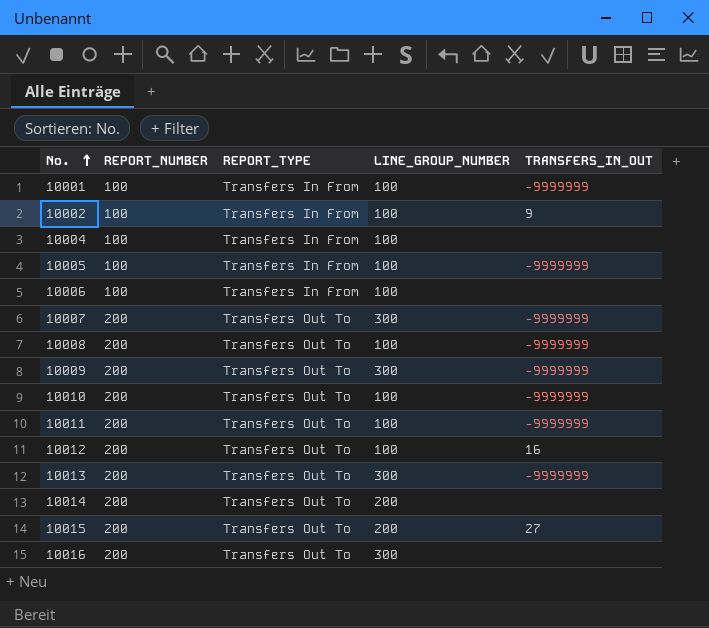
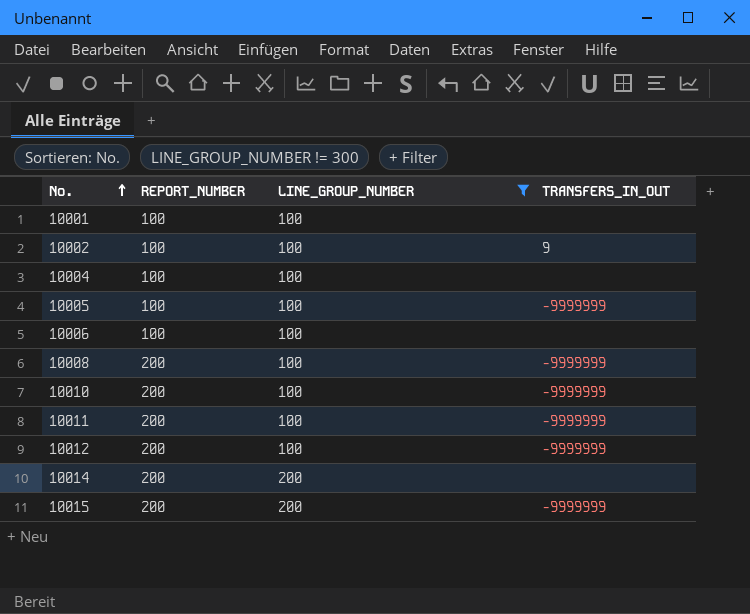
filter: none -> LINE_GROUP_NUMBER != 300
column REPORT_TYPE | position: 3 -> none
10001 | TRANSFERS_IN_OUT: -9999999 -> none
10012 | TRANSFERS_IN_OUT: 16 -> -9999999
10015 | TRANSFERS_IN_OUT: 27 -> -9999999

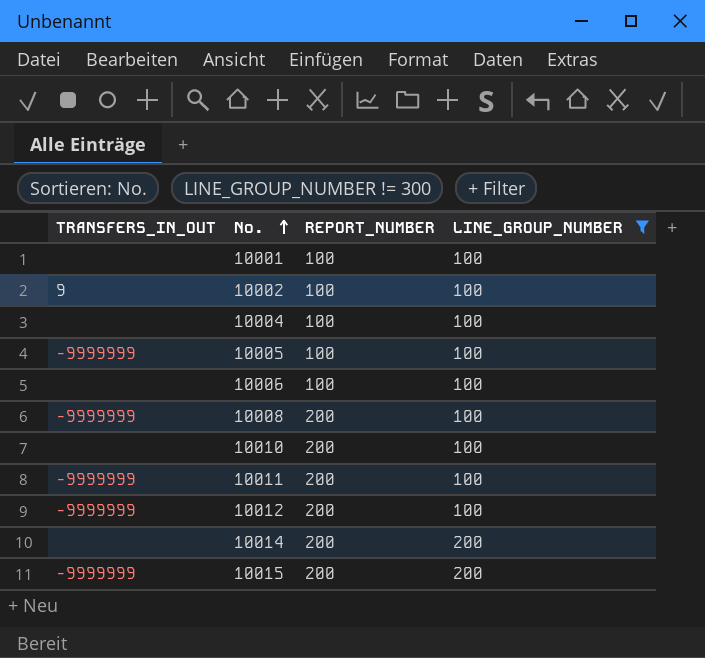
column TRANSFERS_IN_OUT | position: 4 -> 1
10010 | TRANSFERS_IN_OUT: -9999999 -> none

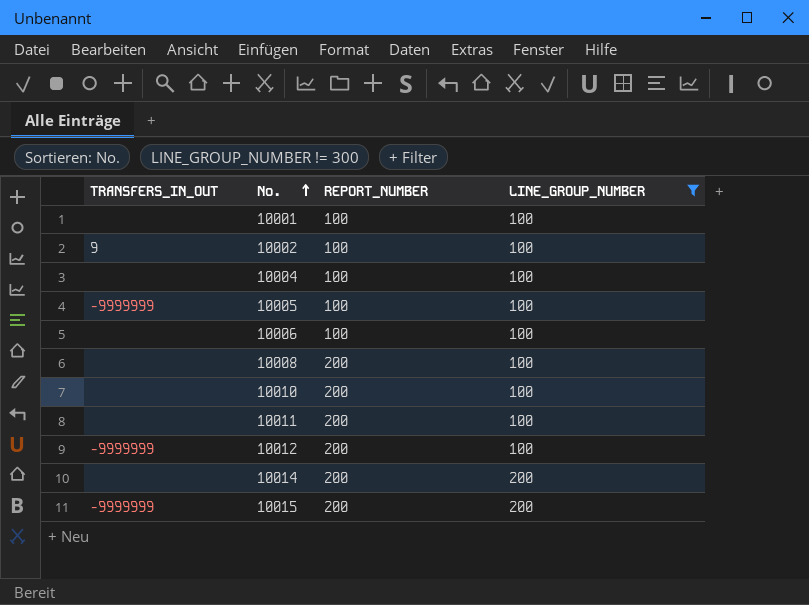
10008 | TRANSFERS_IN_OUT: -9999999 -> none
10011 | TRANSFERS_IN_OUT: -9999999 -> none

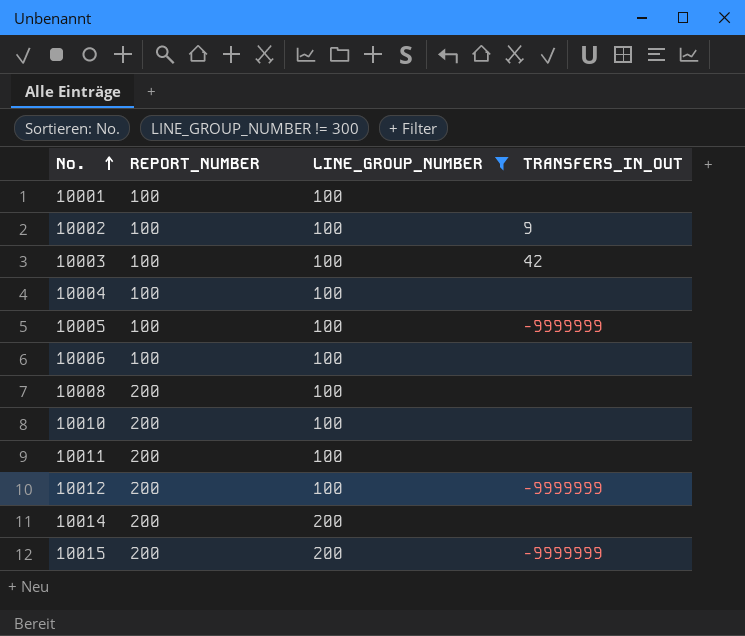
column TRANSFERS_IN_OUT | position: 1 -> 4
row 10003: none -> 100 | 100 | 42

